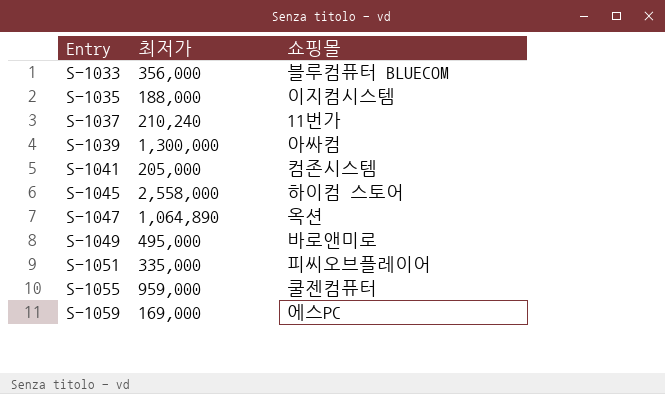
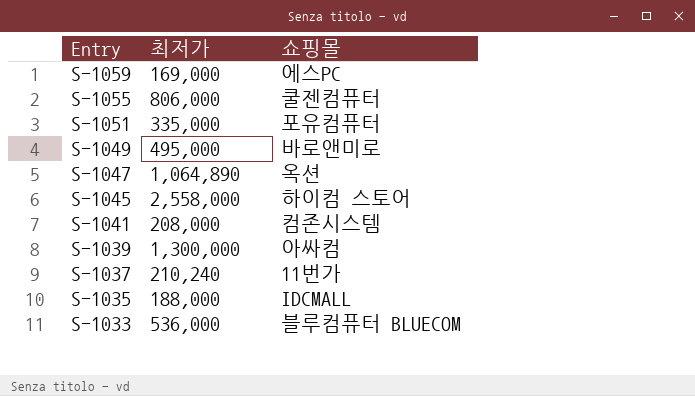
row order: Entry ascending -> Entry descending
S-1055 | 최저가: 959,000 -> 806,000
S-1051 | 쇼핑몰: 피씨오브플레이어 -> 포유컴퓨터
S-1041 | 최저가: 205,000 -> 208,000
S-1035 | 쇼핑몰: 이지컴시스템 -> IDCMALL
S-1033 | 최저가: 356,000 -> 536,000

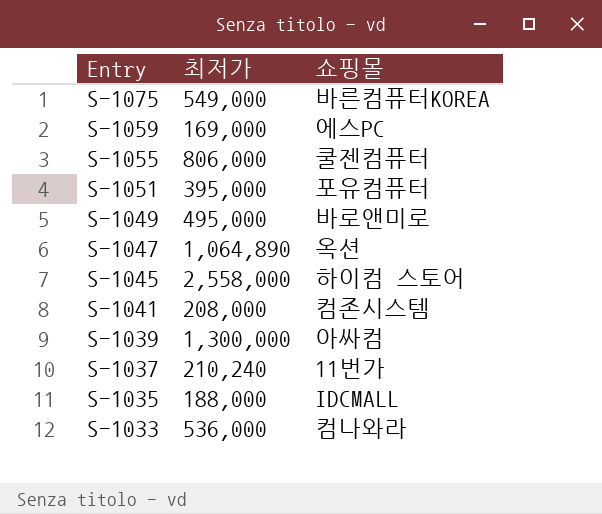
row S-1075: none -> 549,000 | 바른컴퓨터KOREA
S-1051 | 최저가: 335,000 -> 395,000
S-1033 | 쇼핑몰: 블루컴퓨터 BLUECOM -> 컴나와라

